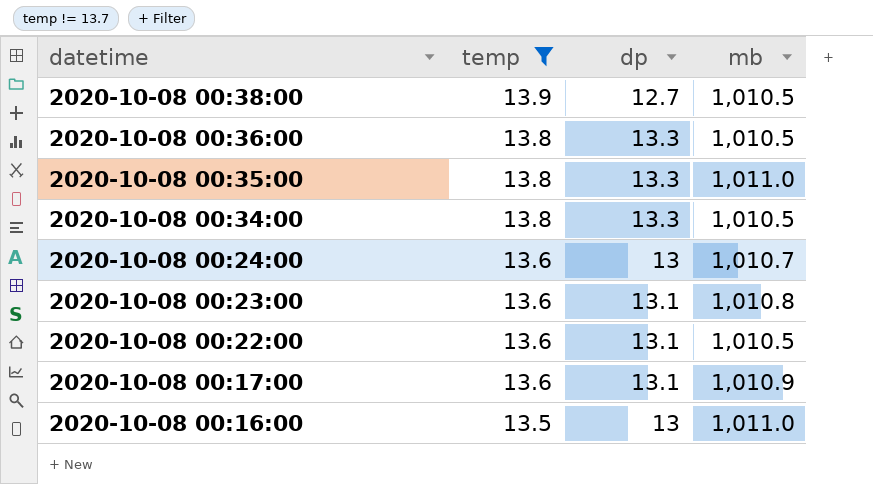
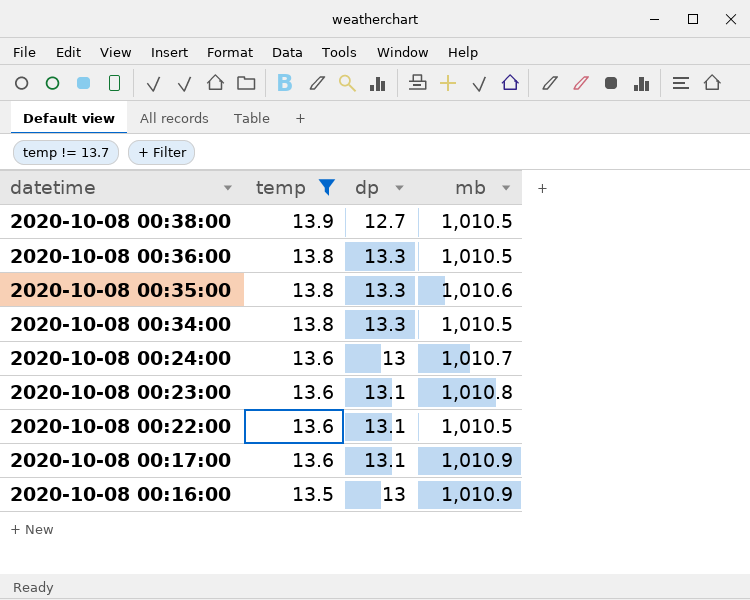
2020-10-08 00:35:00 | mb: 1,011.0 -> 1,010.6
2020-10-08 00:16:00 | mb: 1,011.0 -> 1,010.9

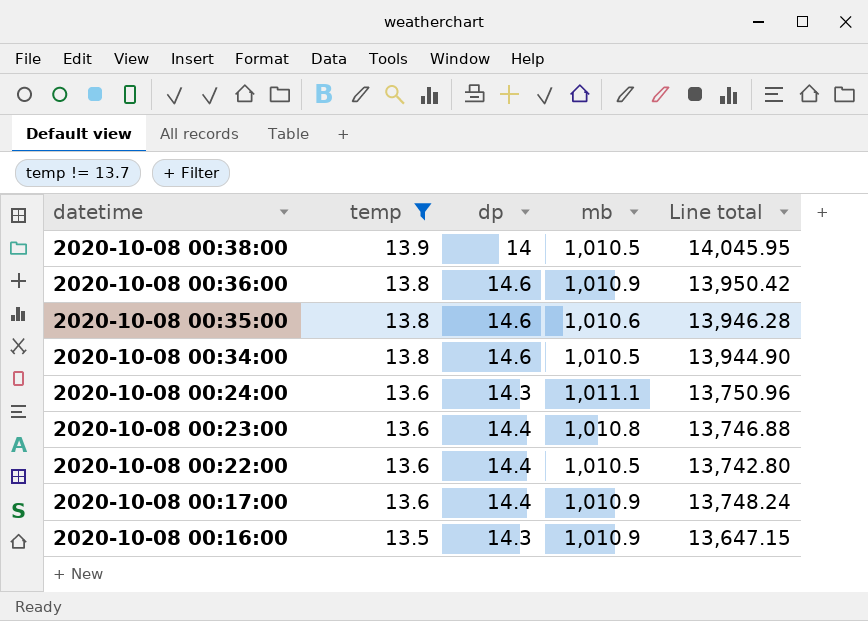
column Line total | formula: none -> [temp] * [mb]
2020-10-08 00:38:00 | dp: 12.7 -> 14
2020-10-08 00:36:00 | dp: 13.3 -> 14.6
2020-10-08 00:36:00 | mb: 1,010.5 -> 1,010.9
2020-10-08 00:35:00 | dp: 13.3 -> 14.6
2020-10-08 00:34:00 | dp: 13.3 -> 14.6
2020-10-08 00:24:00 | dp: 13 -> 14.3
2020-10-08 00:24:00 | mb: 1,010.7 -> 1,011.1
2020-10-08 00:23:00 | dp: 13.1 -> 14.4
2020-10-08 00:22:00 | dp: 13.1 -> 14.4
2020-10-08 00:17:00 | dp: 13.1 -> 14.4
2020-10-08 00:16:00 | dp: 13 -> 14.3

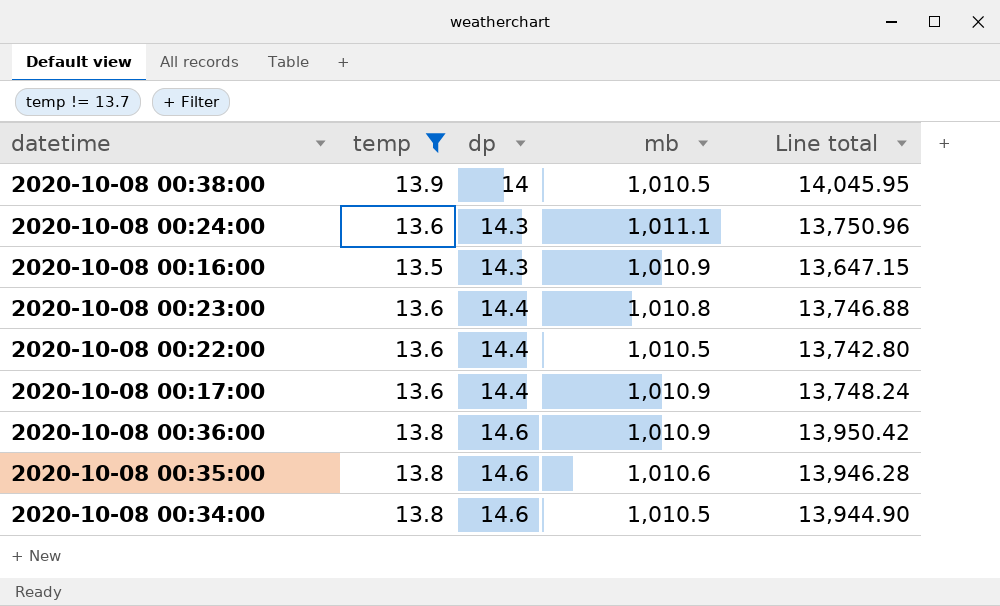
row order: datetime descending -> dp ascending

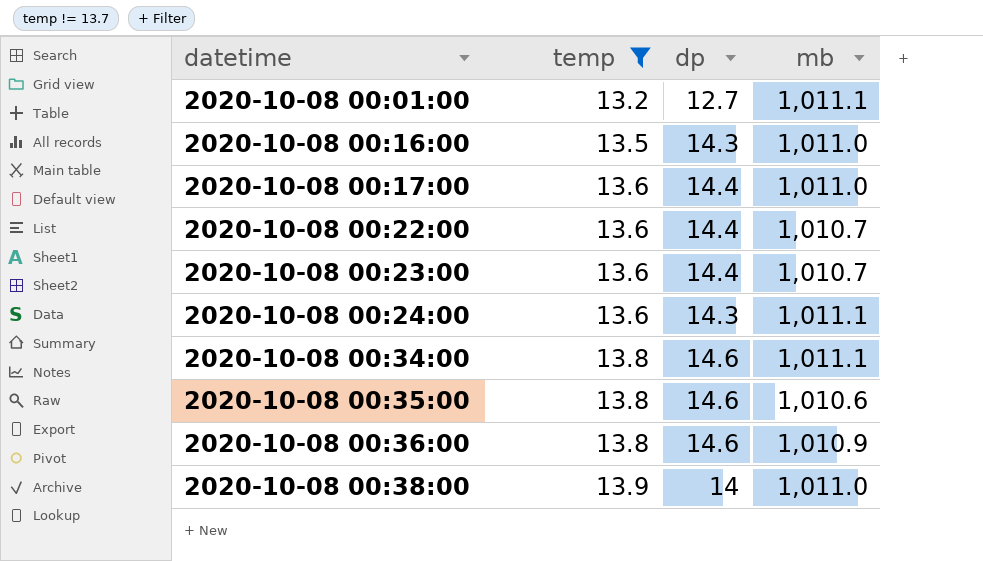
row order: dp ascending -> datetime ascending
column Line total | formula: [temp] * [mb] -> none
row 2020-10-08 00:01:00: none -> 13.2 | 12.7 | 1,011.1
2020-10-08 00:16:00 | mb: 1,010.9 -> 1,011.0
2020-10-08 00:17:00 | mb: 1,010.9 -> 1,011.0
2020-10-08 00:22:00 | mb: 1,010.5 -> 1,010.7
2020-10-08 00:23:00 | mb: 1,010.8 -> 1,010.7
2020-10-08 00:34:00 | mb: 1,010.5 -> 1,011.1
2020-10-08 00:38:00 | mb: 1,010.5 -> 1,011.0

